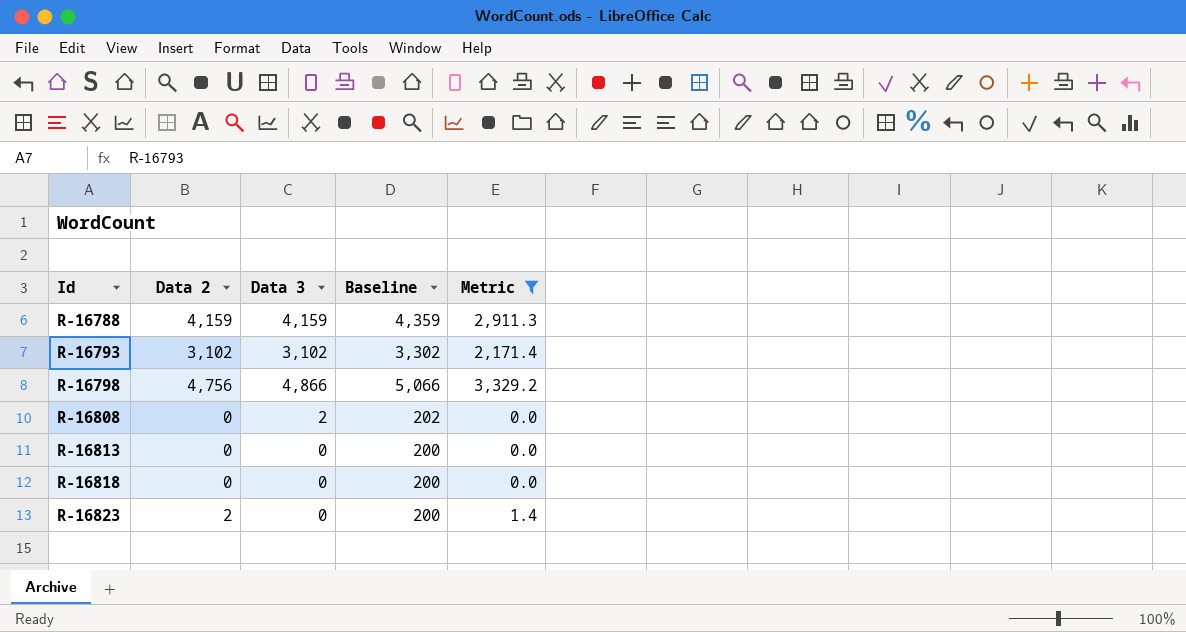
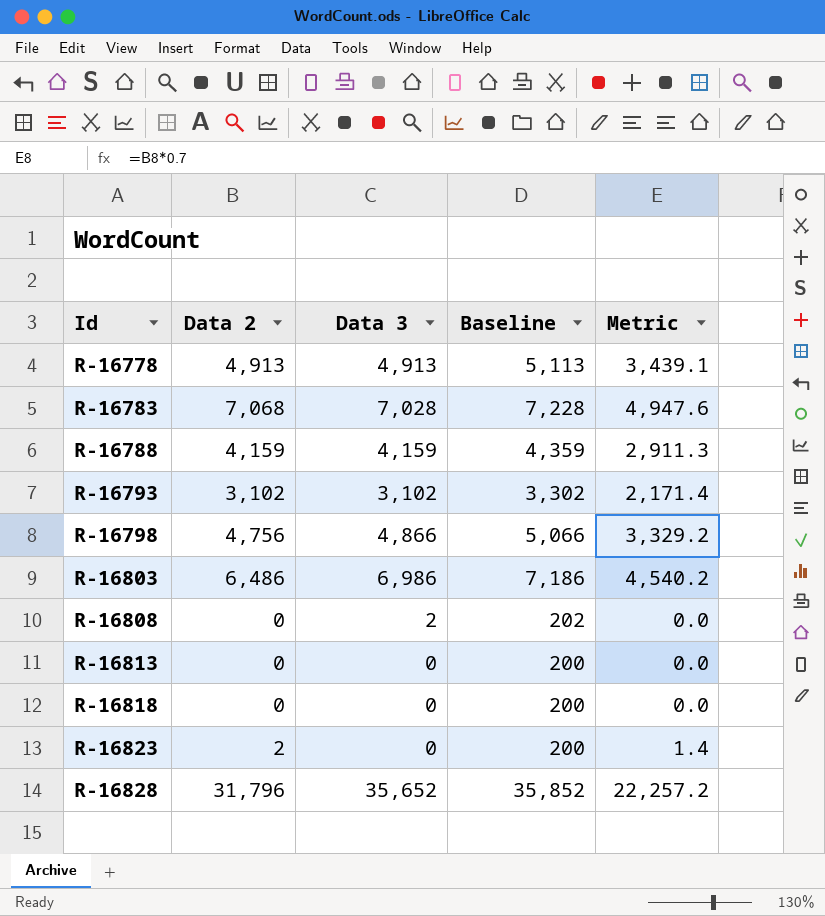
filter: Metric <= 3,329.2 -> none

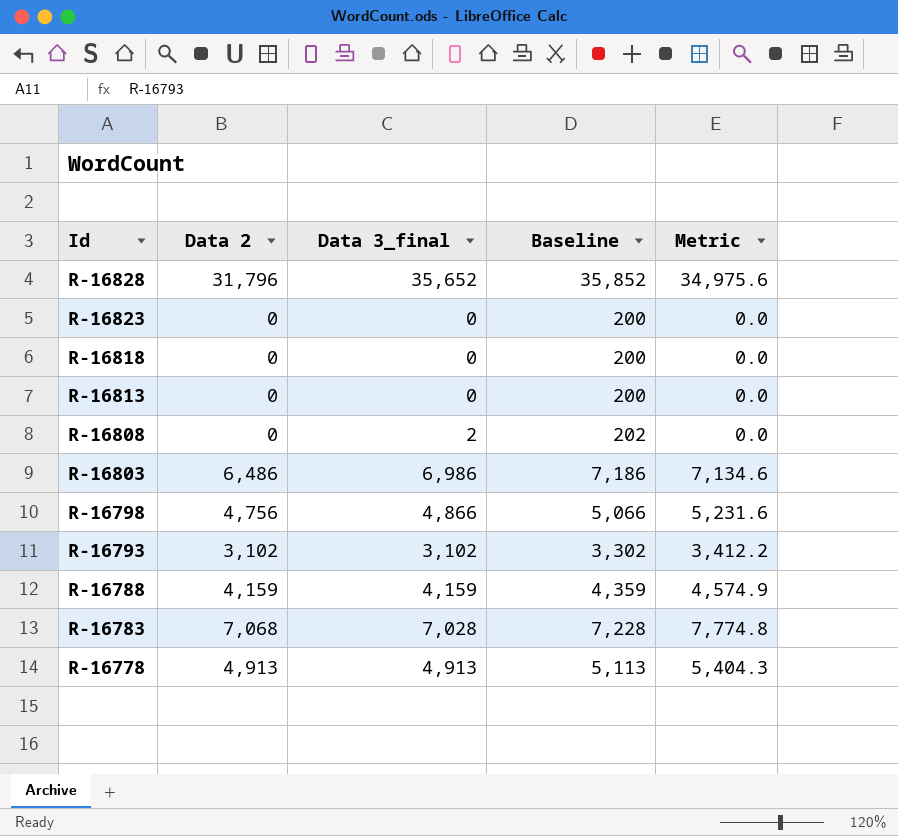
row order: Id ascending -> Id descending
column name: Data 3 -> Data 3_final
column Metric | formula: [Data 2] * 0.7 -> [Data 2] * 1.1
R-16823 | Data 2: 2 -> 0

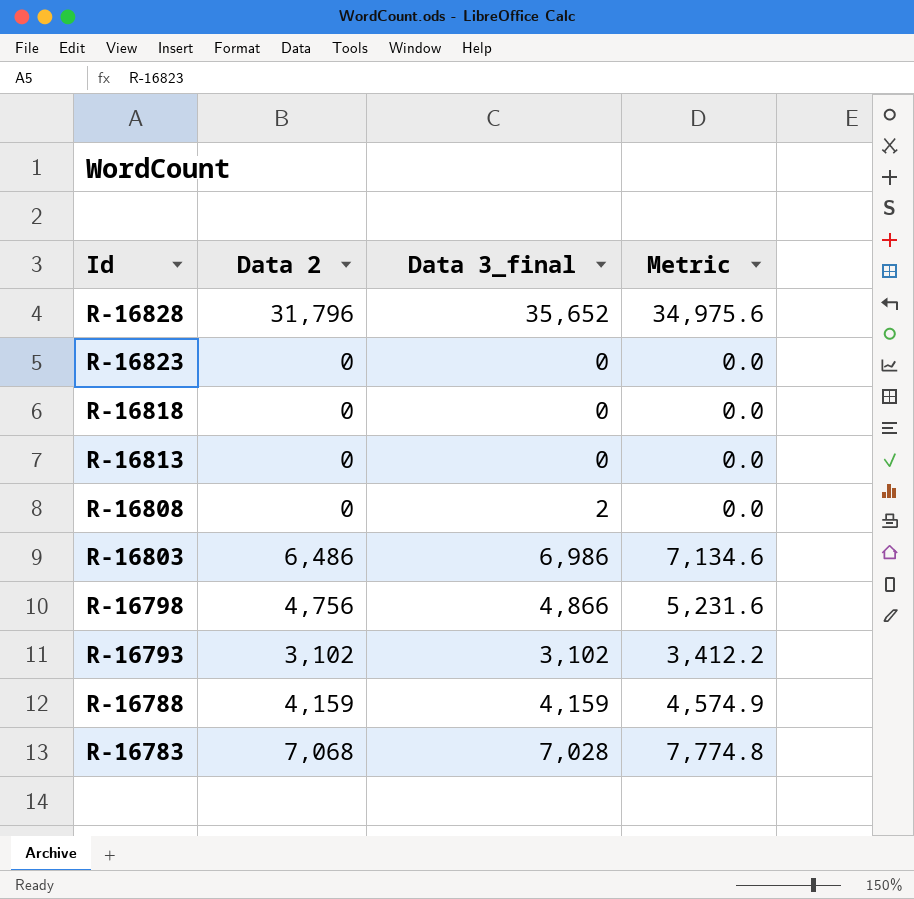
column Baseline | formula: [Data 3_final] + 200 -> none
row R-16778: 4,913 | 4,913 | 5,113 | 5,404.3 -> none

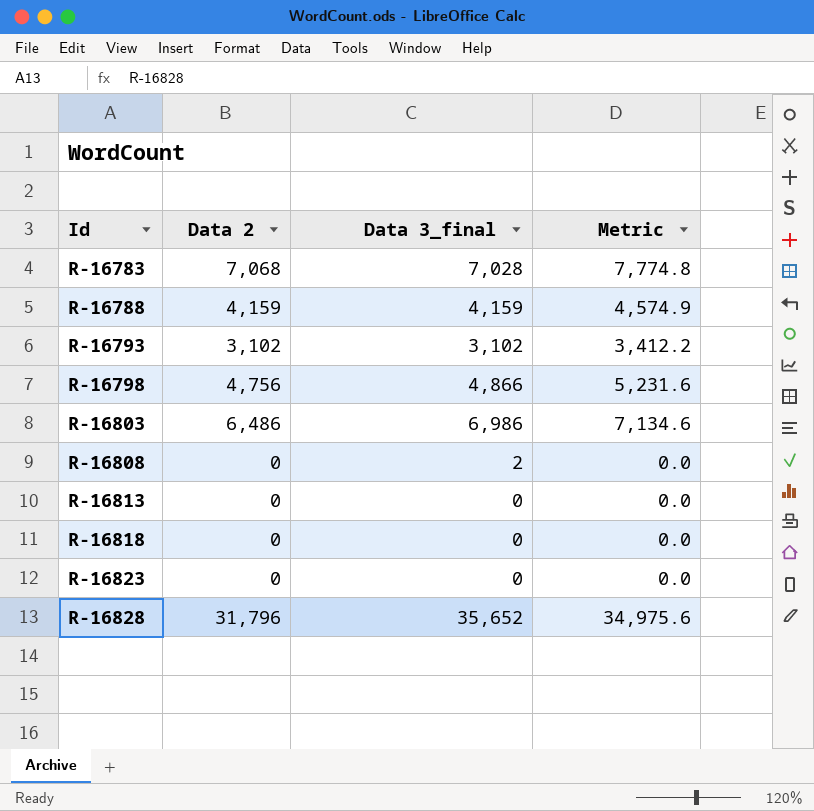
row order: Id descending -> Id ascending

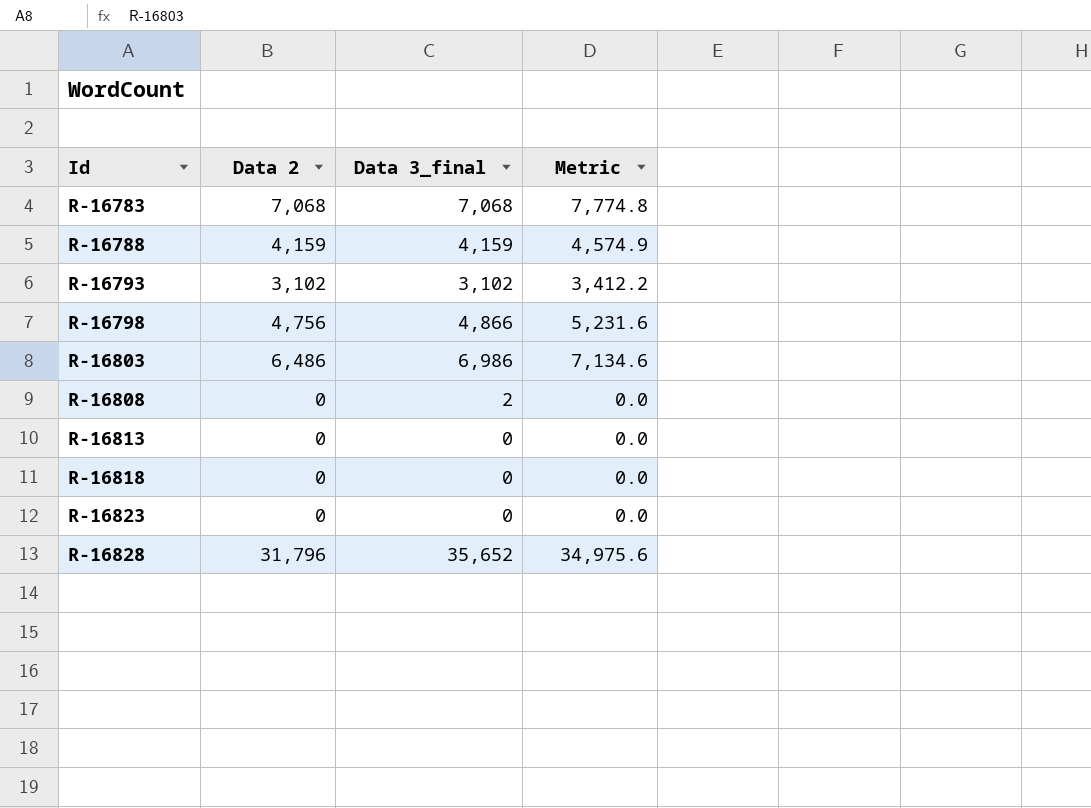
R-16783 | Data 3_final: 7,028 -> 7,068

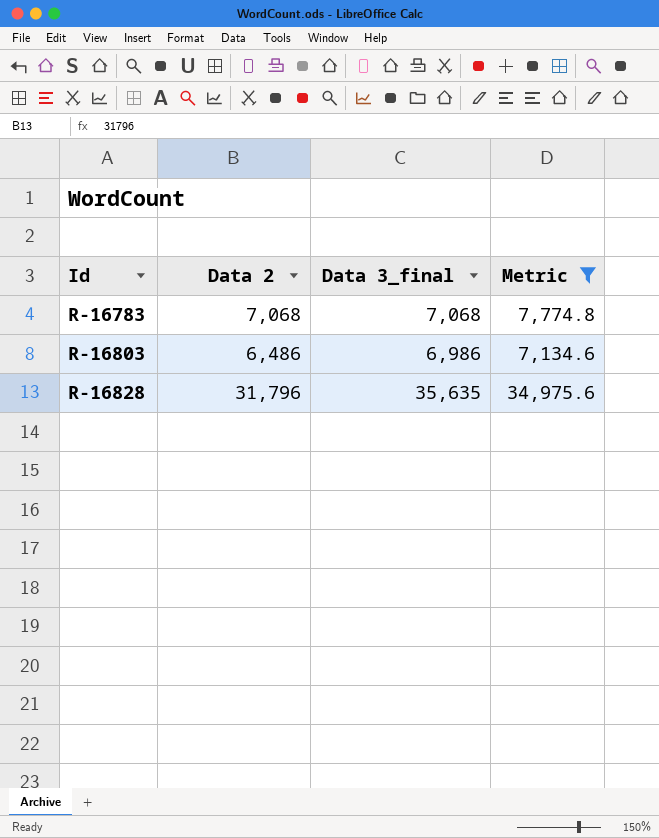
filter: none -> Metric >= 7,134.6
R-16828 | Data 3_final: 35,652 -> 35,635

